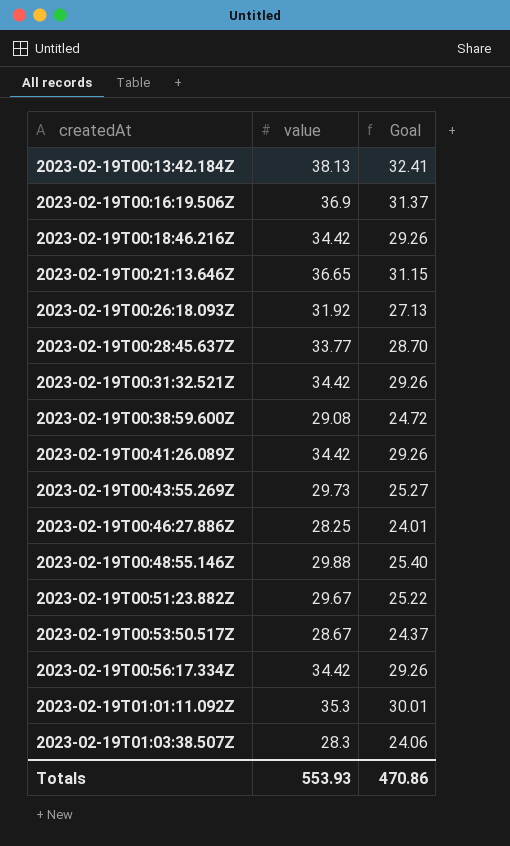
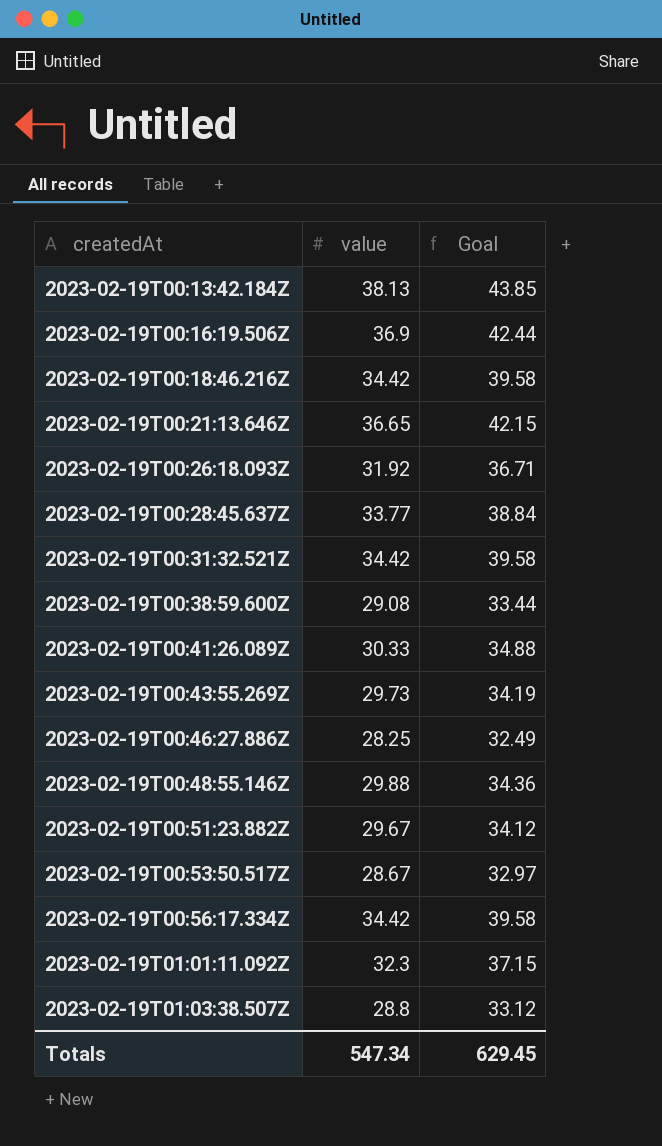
column Goal | formula: [value] * 0.85 -> [value] * 1.15
2023-02-19T00:41:26.089Z | value: 34.42 -> 30.33
2023-02-19T01:01:11.092Z | value: 35.3 -> 32.3
2023-02-19T01:03:38.507Z | value: 28.3 -> 28.8
Totals | value: 553.93 -> 547.34
Totals | Goal: 470.86 -> 629.45

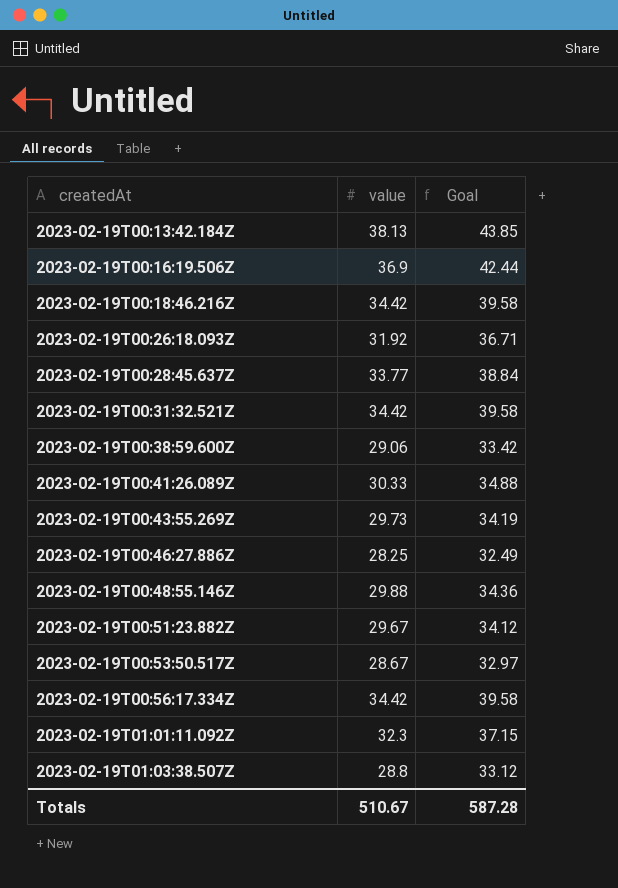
row 2023-02-19T00:21:13.646Z: 36.65 | 42.15 -> none
2023-02-19T00:38:59.600Z | value: 29.08 -> 29.06
2023-02-19T00:38:59.600Z | Goal: 33.44 -> 33.42
Totals | value: 547.34 -> 510.67
Totals | Goal: 629.45 -> 587.28

